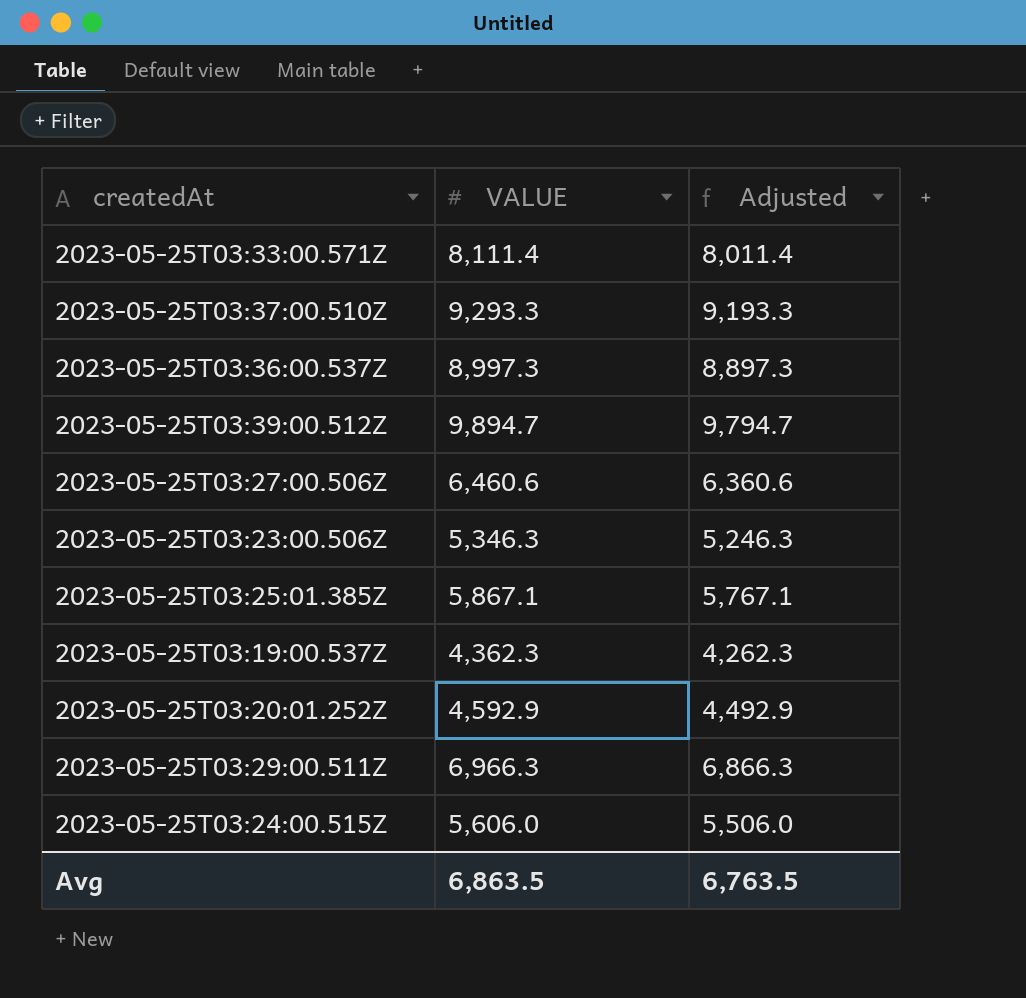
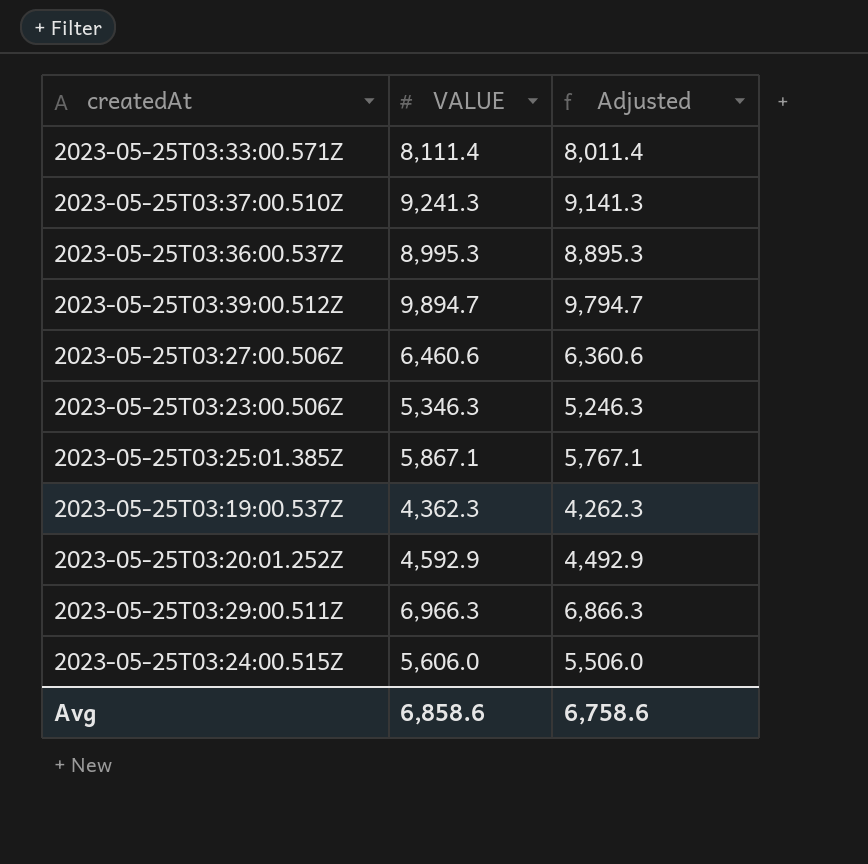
2023-05-25T03:37:00.510Z | VALUE: 9,293.3 -> 9,241.3
2023-05-25T03:37:00.510Z | Adjusted: 9,193.3 -> 9,141.3
2023-05-25T03:36:00.537Z | VALUE: 8,997.3 -> 8,995.3
2023-05-25T03:36:00.537Z | Adjusted: 8,897.3 -> 8,895.3
Avg | VALUE: 6,863.5 -> 6,858.6
Avg | Adjusted: 6,763.5 -> 6,758.6

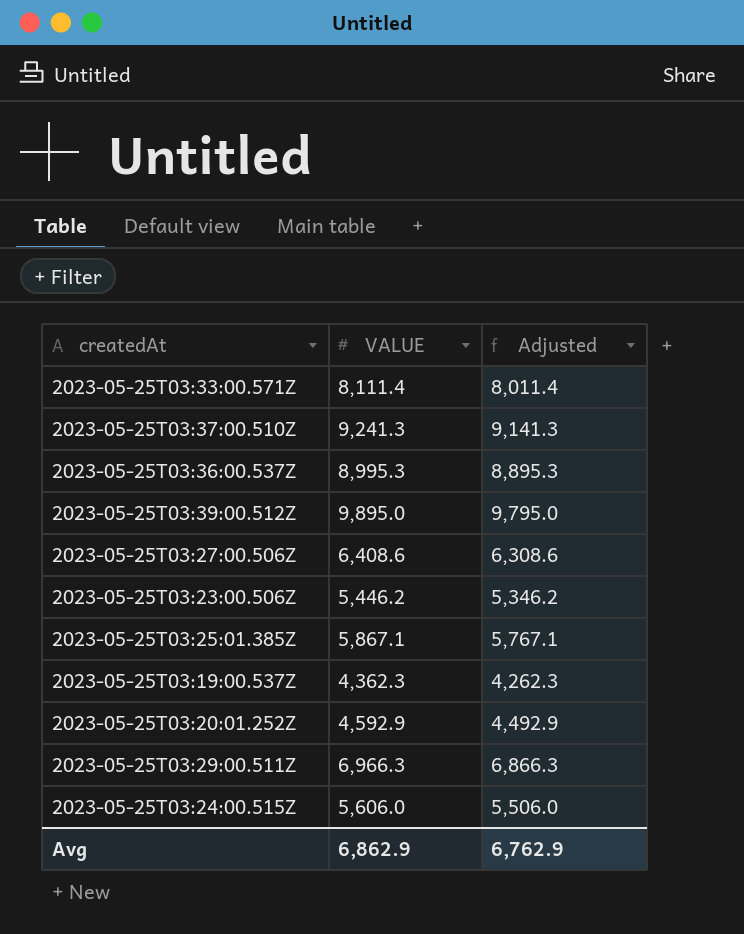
2023-05-25T03:39:00.512Z | VALUE: 9,894.7 -> 9,895.0
2023-05-25T03:39:00.512Z | Adjusted: 9,794.7 -> 9,795.0
2023-05-25T03:27:00.506Z | VALUE: 6,460.6 -> 6,408.6
2023-05-25T03:27:00.506Z | Adjusted: 6,360.6 -> 6,308.6
2023-05-25T03:23:00.506Z | VALUE: 5,346.3 -> 5,446.2
2023-05-25T03:23:00.506Z | Adjusted: 5,246.3 -> 5,346.2
Avg | VALUE: 6,858.6 -> 6,862.9
Avg | Adjusted: 6,758.6 -> 6,762.9

